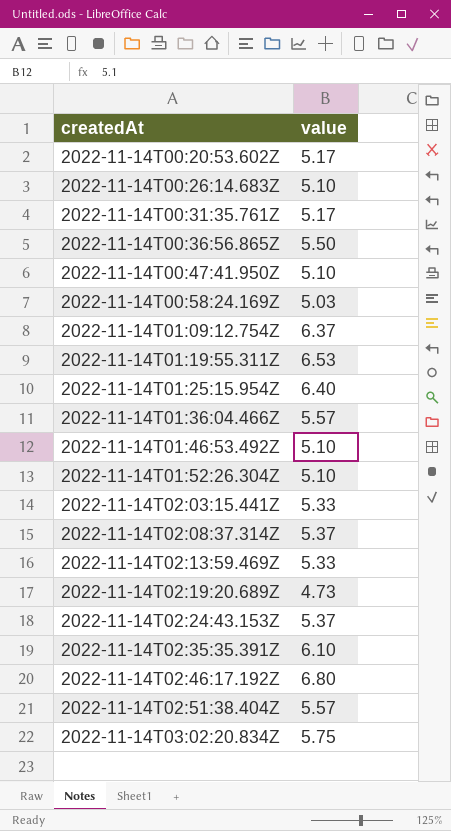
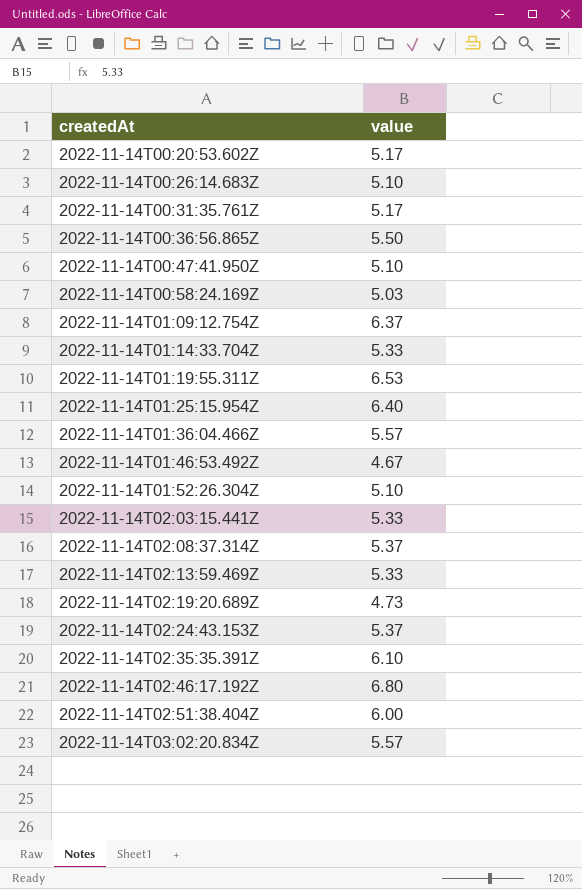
row 2022-11-14T01:14:33.704Z: none -> 5.33
2022-11-14T01:46:53.492Z | value: 5.10 -> 4.67
2022-11-14T02:51:38.404Z | value: 5.57 -> 6.00
2022-11-14T03:02:20.834Z | value: 5.75 -> 5.57

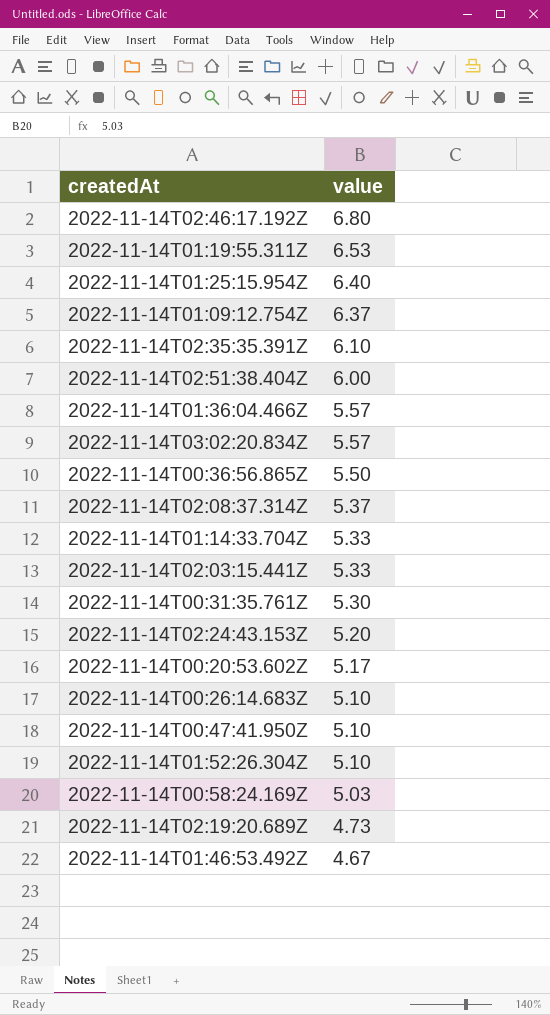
row order: createdAt ascending -> value descending
row 2022-11-14T02:13:59.469Z: 5.33 -> none
2022-11-14T00:31:35.761Z | value: 5.17 -> 5.30
2022-11-14T02:24:43.153Z | value: 5.37 -> 5.20

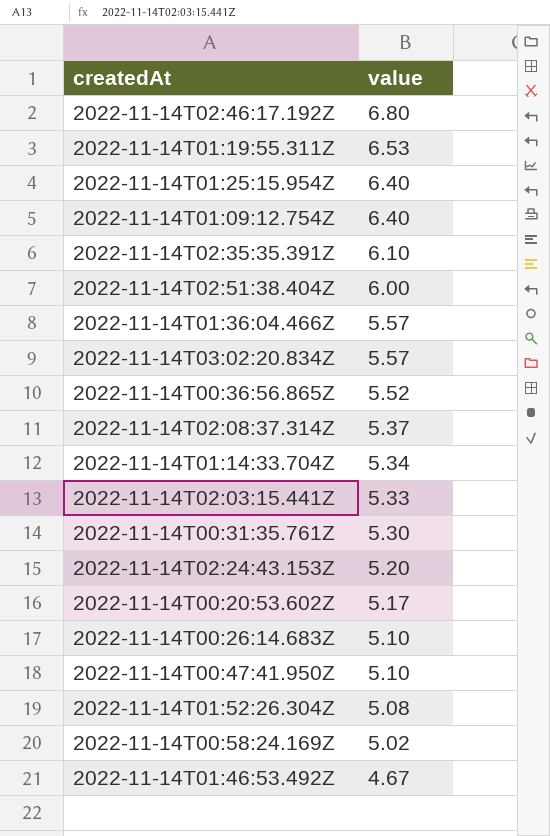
row 2022-11-14T02:19:20.689Z: 4.73 -> none
2022-11-14T01:09:12.754Z | value: 6.37 -> 6.40
2022-11-14T00:36:56.865Z | value: 5.50 -> 5.52
2022-11-14T01:14:33.704Z | value: 5.33 -> 5.34
2022-11-14T01:52:26.304Z | value: 5.10 -> 5.08
2022-11-14T00:58:24.169Z | value: 5.03 -> 5.02

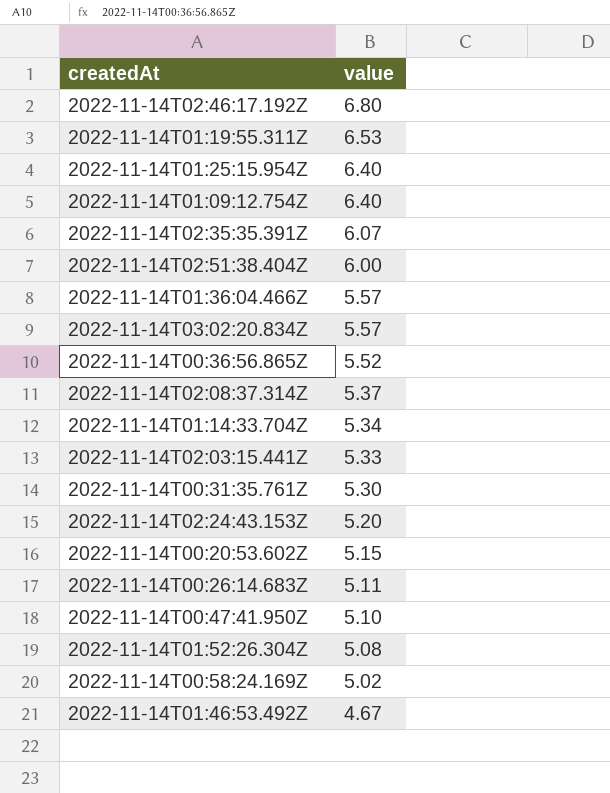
2022-11-14T02:35:35.391Z | value: 6.10 -> 6.07
2022-11-14T00:20:53.602Z | value: 5.17 -> 5.15
2022-11-14T00:26:14.683Z | value: 5.10 -> 5.11

